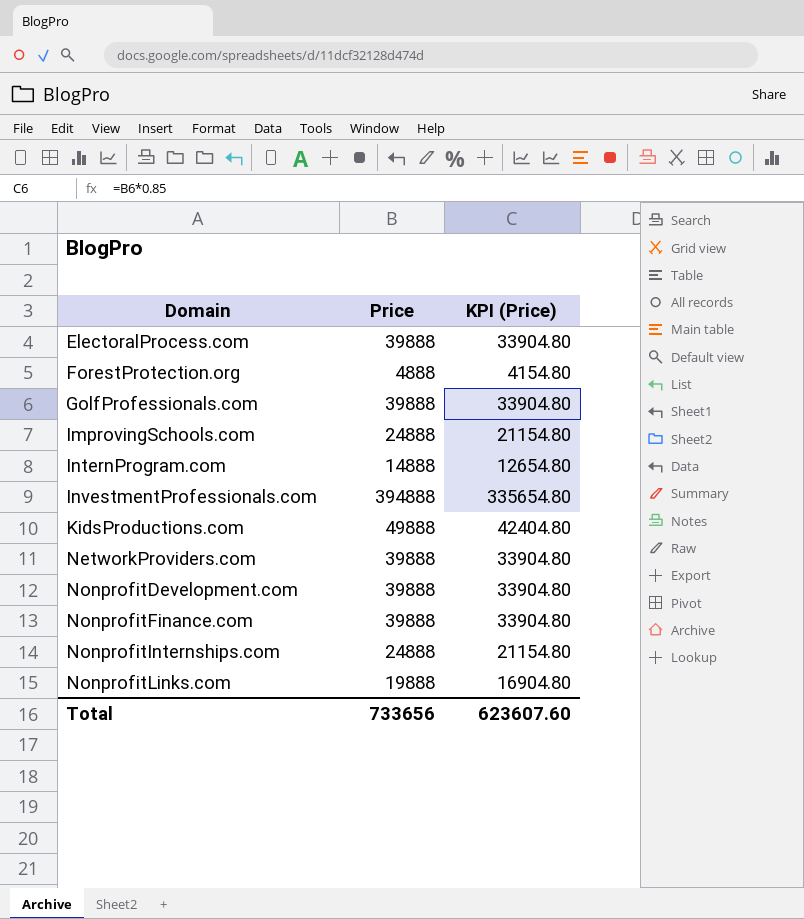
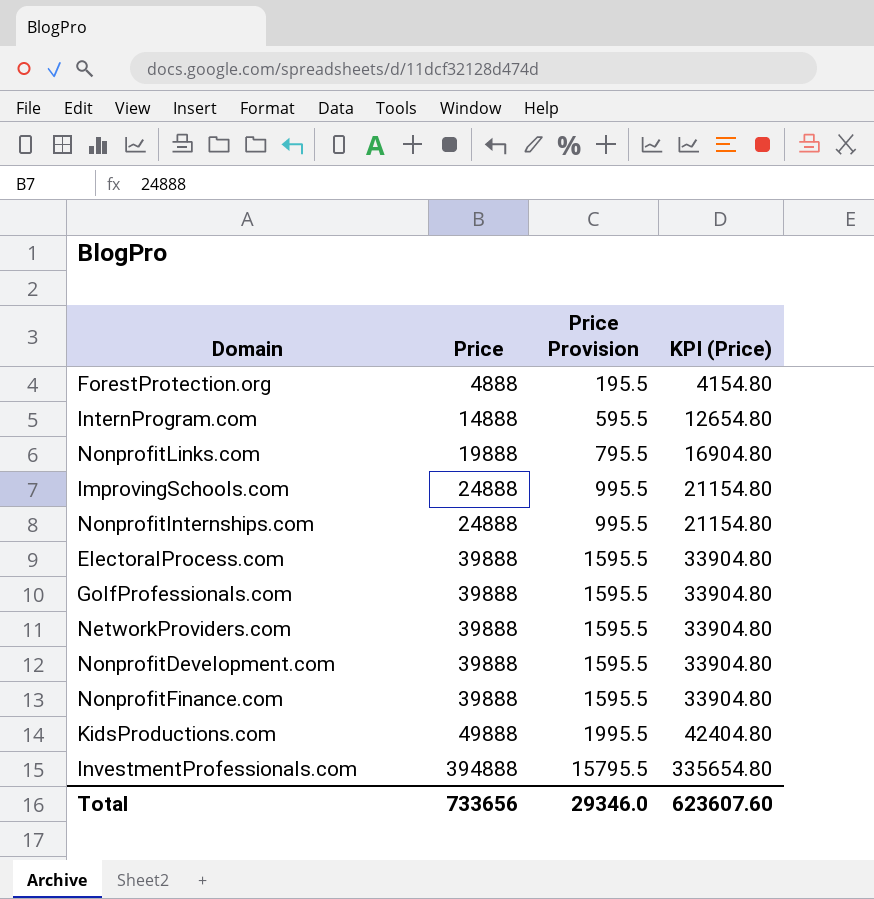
row order: Domain ascending -> Price ascending
column Price Provision | formula: none -> [Price] * 0.04

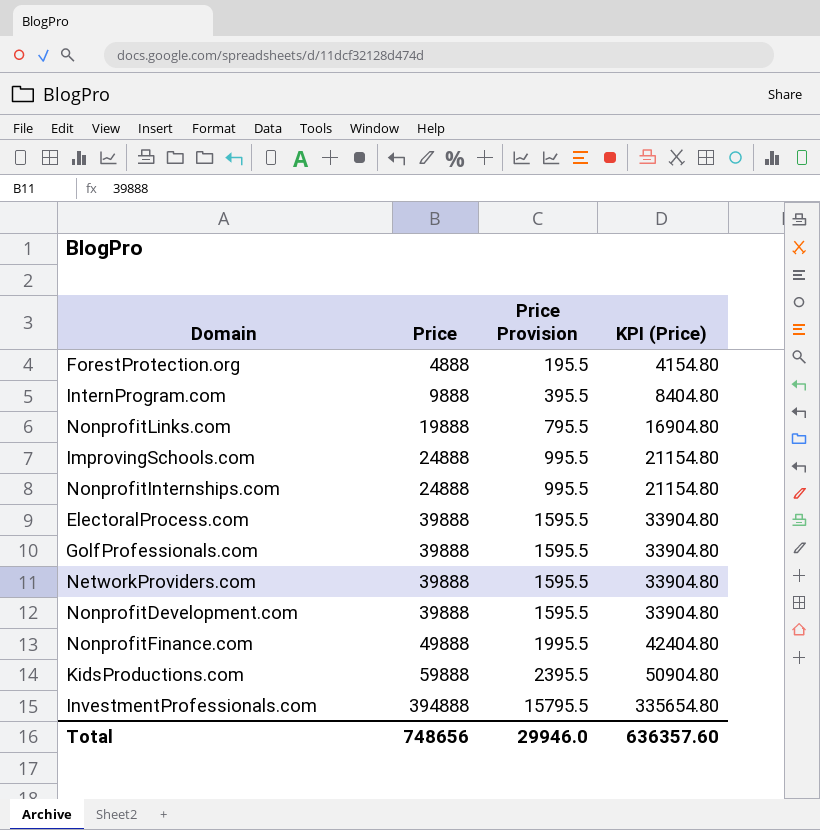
InternProgram.com | Price: 14888 -> 9888
InternProgram.com | Price Provision: 595.5 -> 395.5
InternProgram.com | KPI (Price): 12654.80 -> 8404.80
NonprofitFinance.com | Price: 39888 -> 49888
NonprofitFinance.com | Price Provision: 1595.5 -> 1995.5
NonprofitFinance.com | KPI (Price): 33904.80 -> 42404.80
KidsProductions.com | Price: 49888 -> 59888
KidsProductions.com | Price Provision: 1995.5 -> 2395.5
KidsProductions.com | KPI (Price): 42404.80 -> 50904.80
Total | Price: 733656 -> 748656
Total | Price Provision: 29346.0 -> 29946.0
Total | KPI (Price): 623607.60 -> 636357.60

